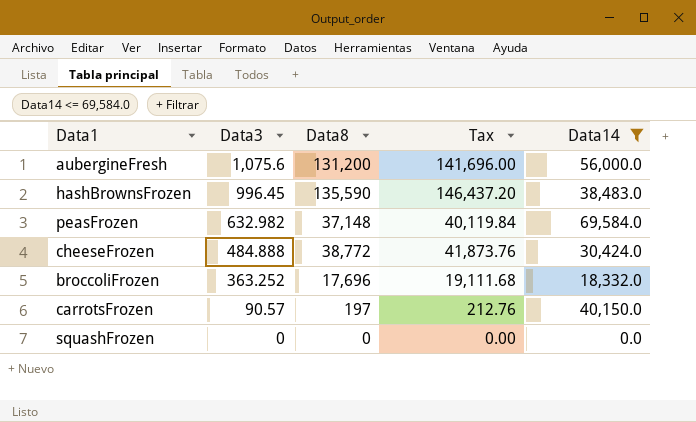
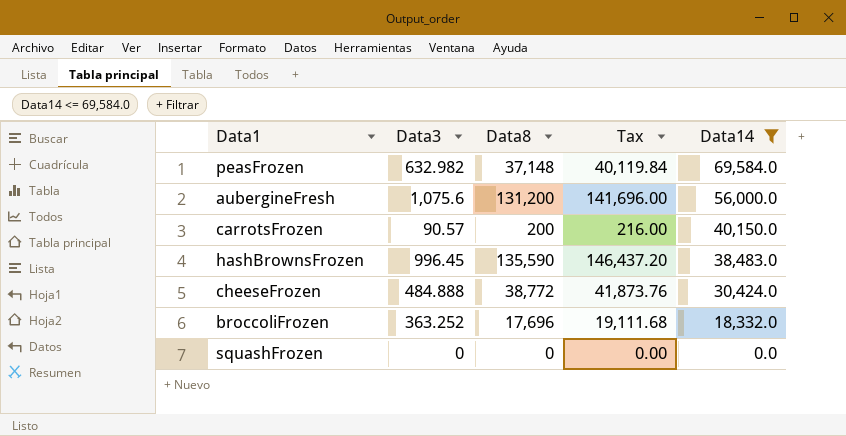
row order: Data3 descending -> Data14 descending
carrotsFrozen | Data8: 197 -> 200
carrotsFrozen | Tax: 212.76 -> 216.00

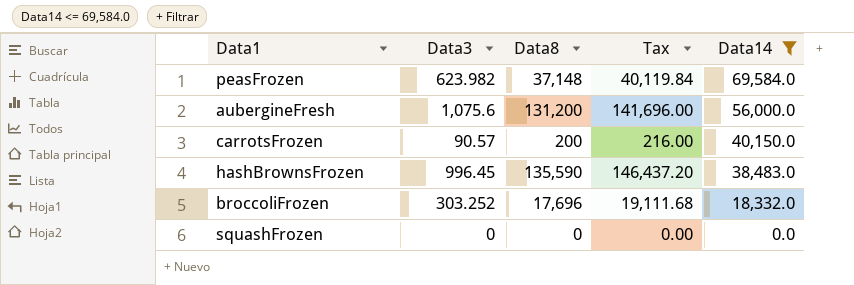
row cheeseFrozen: 484.888 | 38,772 | 41,873.76 | 30,424.0 -> none
peasFrozen | Data3: 632.982 -> 623.982
broccoliFrozen | Data3: 363.252 -> 303.252

